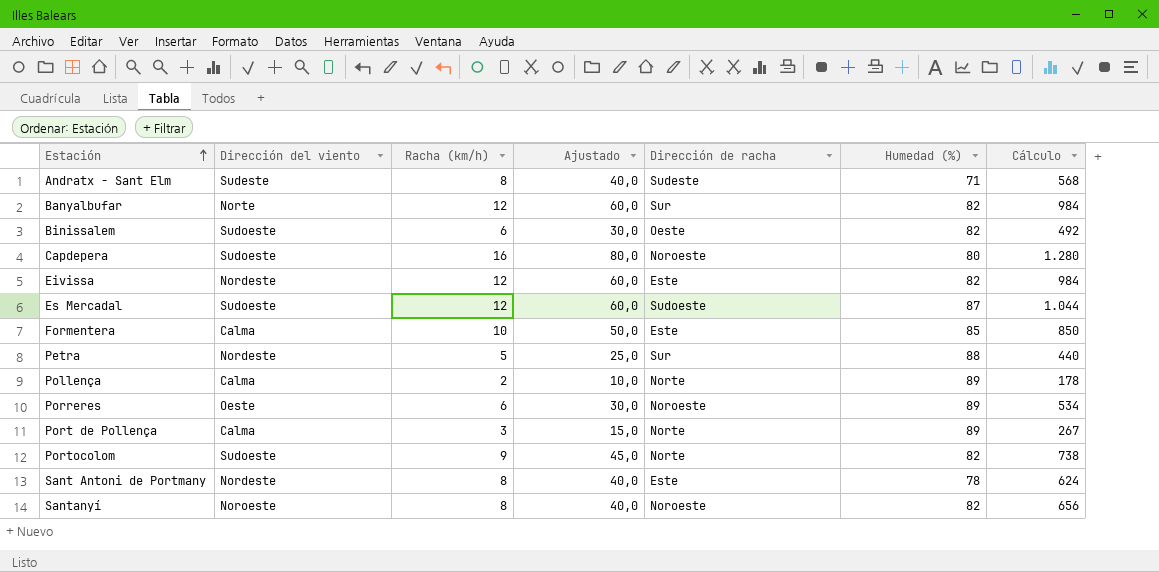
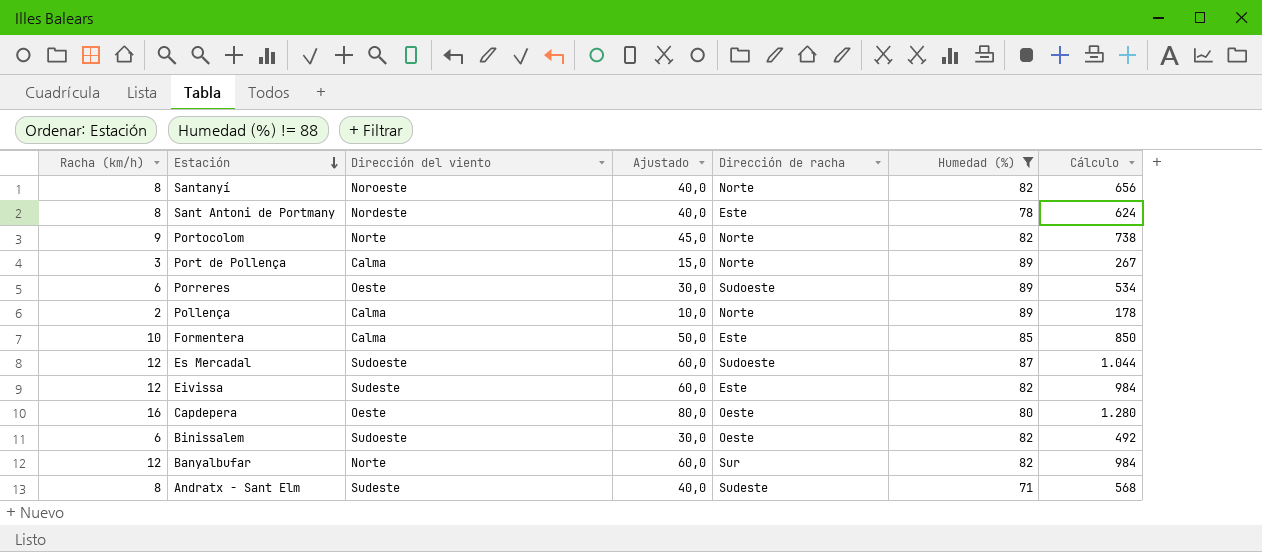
filter: none -> Humedad (%) != 88
row order: Estación ascending -> Estación descending
column Racha (km/h) | position: 3 -> 1
Santanyí | Dirección de racha: Noroeste -> Norte
Portocolom | Dirección del viento: Sudoeste -> Norte
Porreres | Dirección de racha: Noroeste -> Sudoeste
Eivissa | Dirección del viento: Nordeste -> Sudeste
Capdepera | Dirección del viento: Sudoeste -> Oeste
Capdepera | Dirección de racha: Noroeste -> Oeste

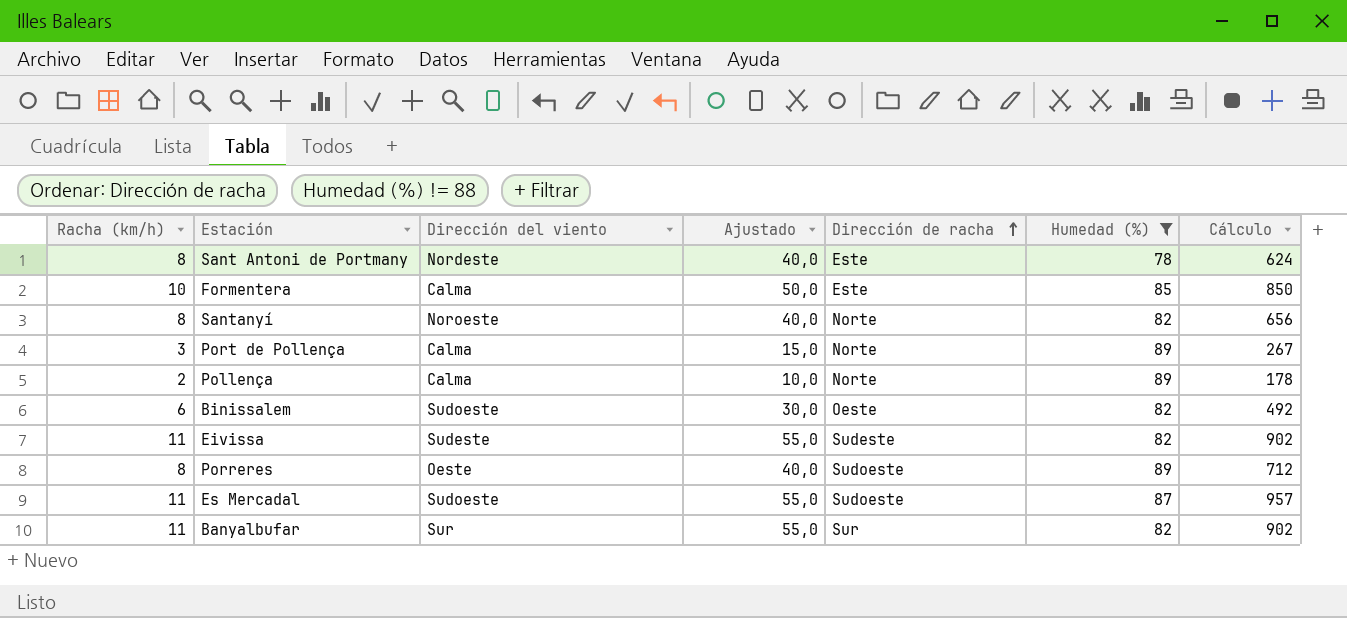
row order: Estación descending -> Dirección de racha ascending
row Portocolom: 9 | Norte | 45,0 | Norte | 82 | 738 -> none
row Capdepera: 16 | Oeste | 80,0 | Oeste | 80 | 1.280 -> none
row Andratx - Sant Elm: 8 | Sudeste | 40,0 | Sudeste | 71 | 568 -> none
Eivissa | Racha (km/h): 12 -> 11
Eivissa | Ajustado: 60,0 -> 55,0
Eivissa | Dirección de racha: Este -> Sudeste
Eivissa | Cálculo: 984 -> 902
Porreres | Racha (km/h): 6 -> 8
Porreres | Ajustado: 30,0 -> 40,0
Porreres | Cálculo: 534 -> 712
Es Mercadal | Racha (km/h): 12 -> 11
Es Mercadal | Ajustado: 60,0 -> 55,0
Es Mercadal | Cálculo: 1.044 -> 957
Banyalbufar | Racha (km/h): 12 -> 11
Banyalbufar | Dirección del viento: Norte -> Sur
Banyalbufar | Ajustado: 60,0 -> 55,0
Banyalbufar | Cálculo: 984 -> 902

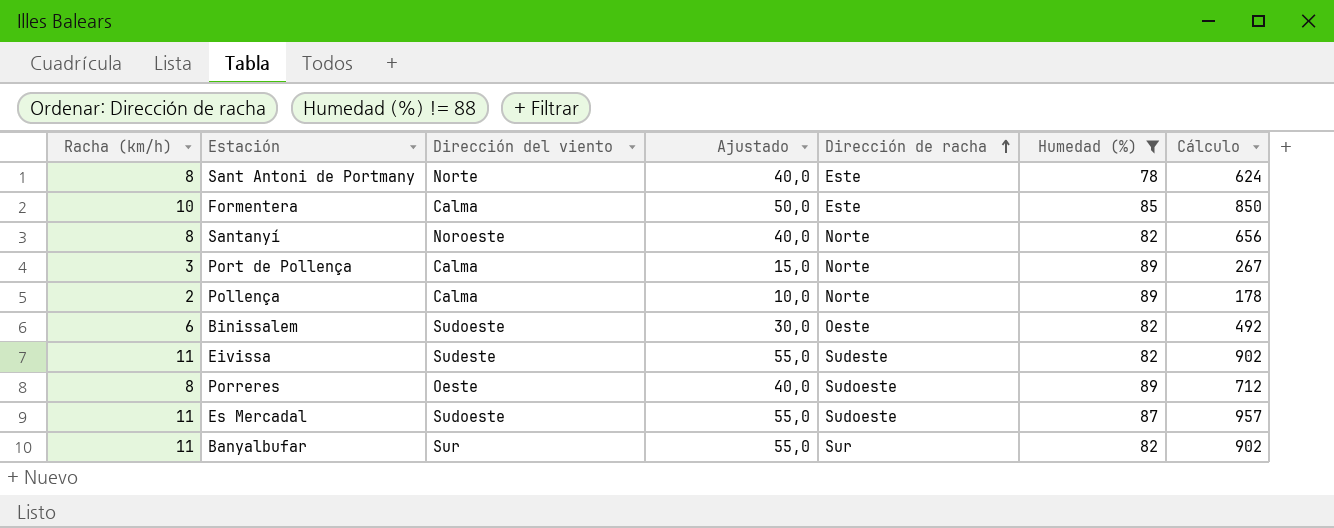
Sant Antoni de Portmany | Dirección del viento: Nordeste -> Norte

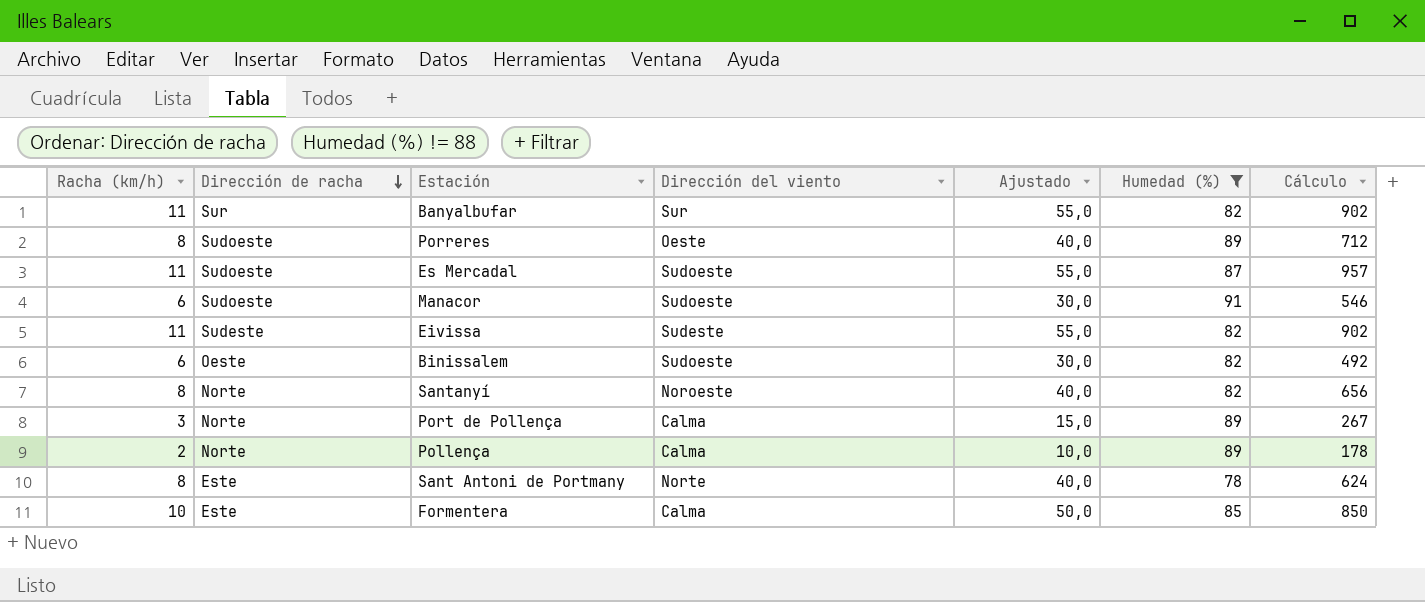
row order: Dirección de racha ascending -> Dirección de racha descending
column Dirección de racha | position: 5 -> 2
row Manacor: none -> 6 | Sudoeste | Sudoeste | 30,0 | 91 | 546

